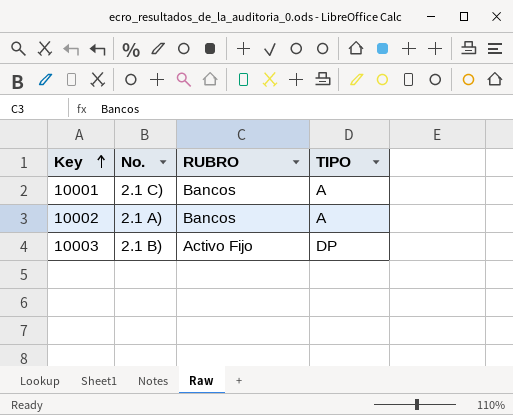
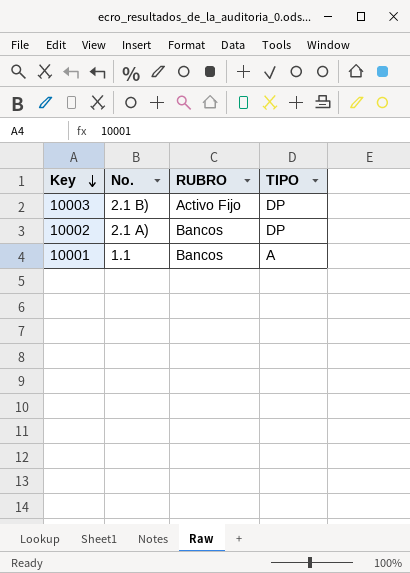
row order: Key ascending -> Key descending
10002 | TIPO: A -> DP
10001 | No.: 2.1 C) -> 1.1

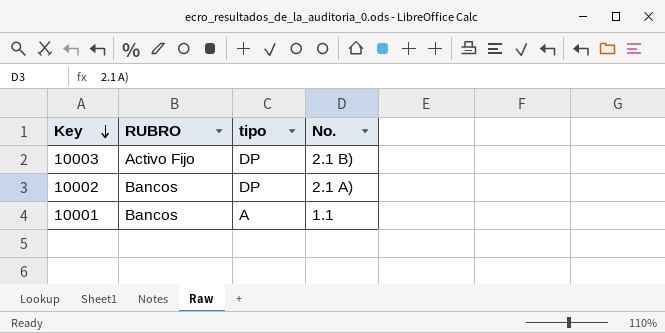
column name: TIPO -> tipo
column No. | position: 2 -> 4

